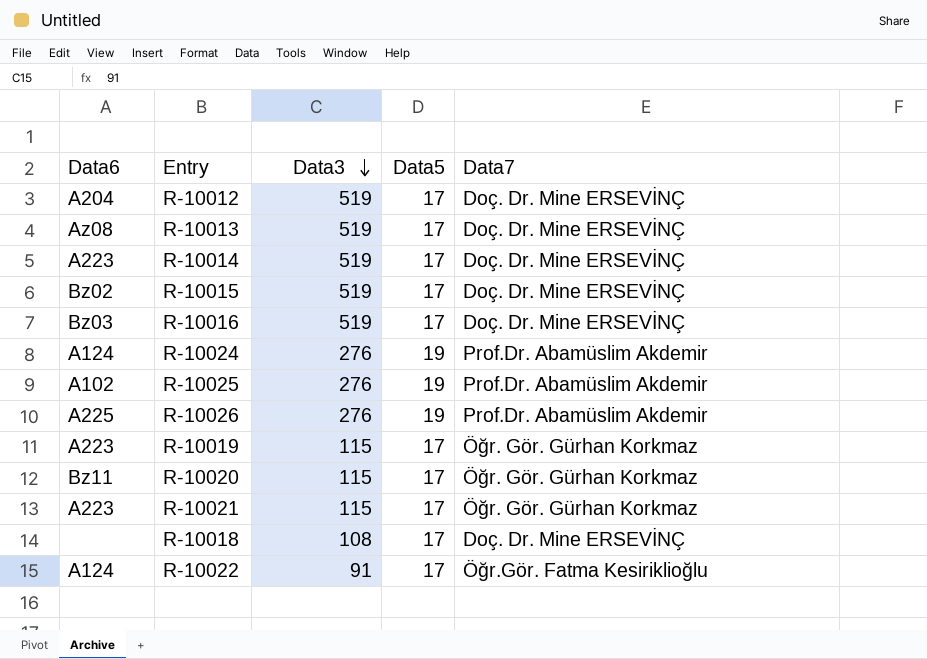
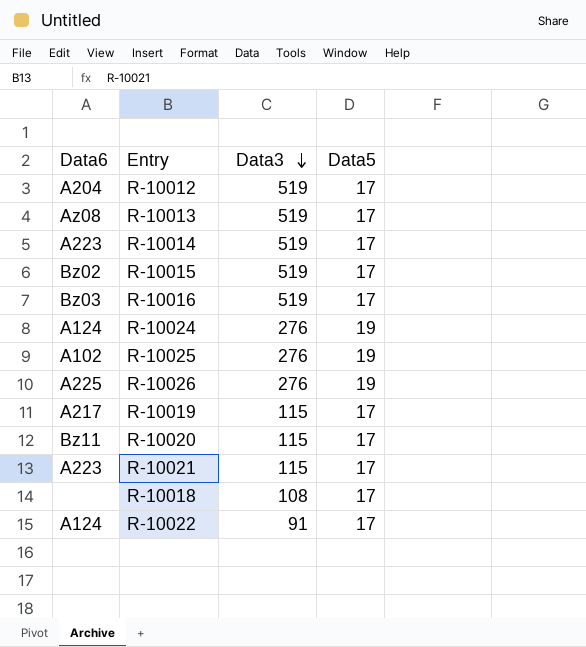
column Data7 | position: 5 -> none
R-10019 | Data6: A223 -> A217

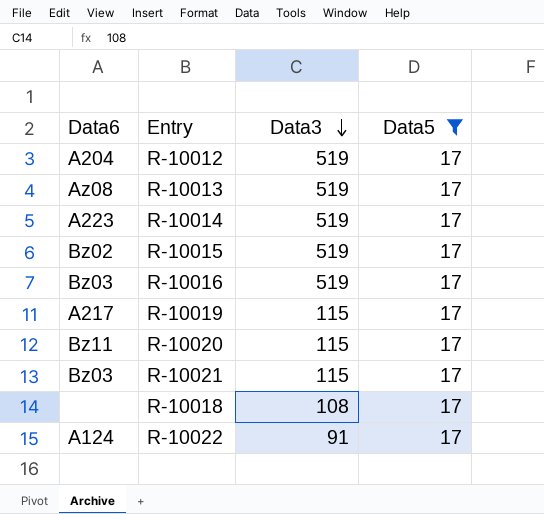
filter: none -> Data5 = 17
R-10021 | Data6: A223 -> Bz03

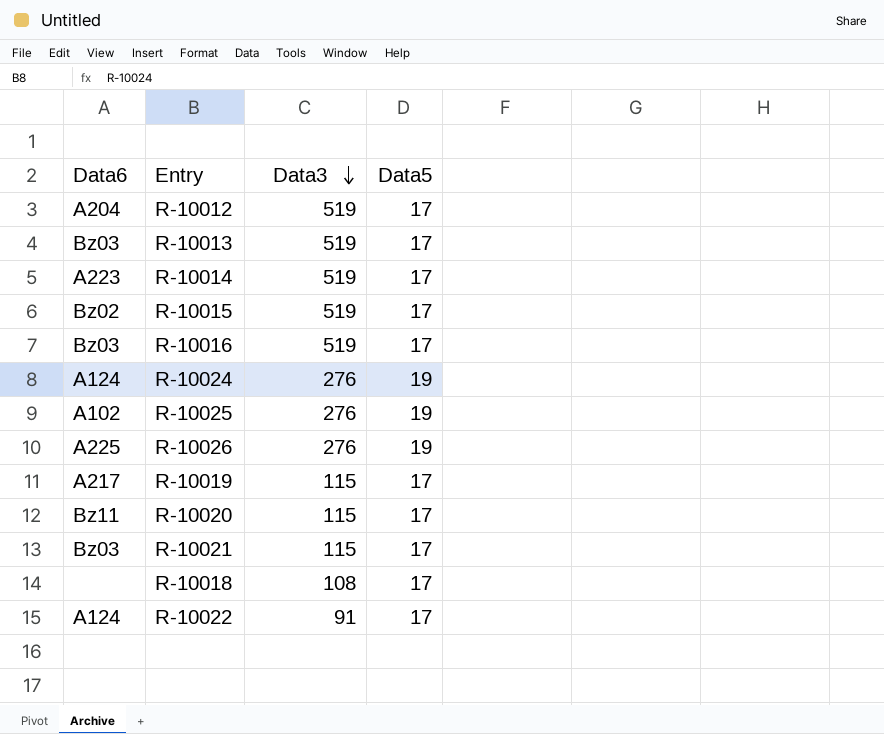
filter: Data5 = 17 -> none
R-10013 | Data6: Az08 -> Bz03

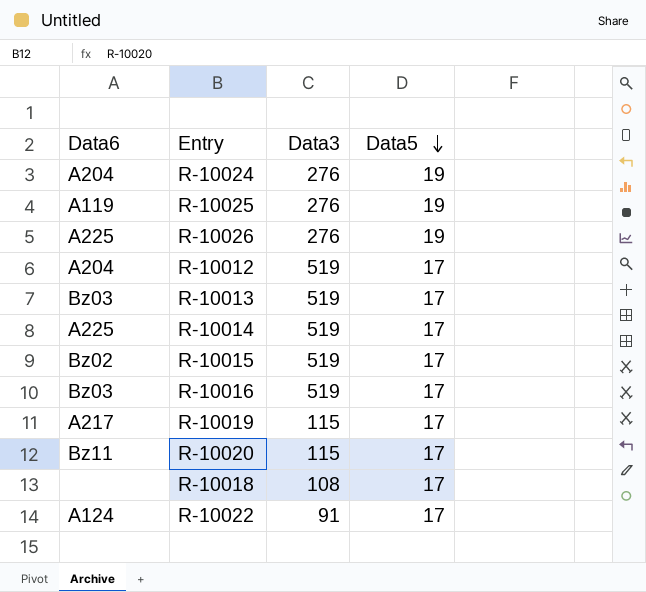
row order: Data3 descending -> Data5 descending
row R-10021: Bz03 | 115 | 17 -> none
R-10024 | Data6: A124 -> A204
R-10025 | Data6: A102 -> A119
R-10014 | Data6: A223 -> A225

